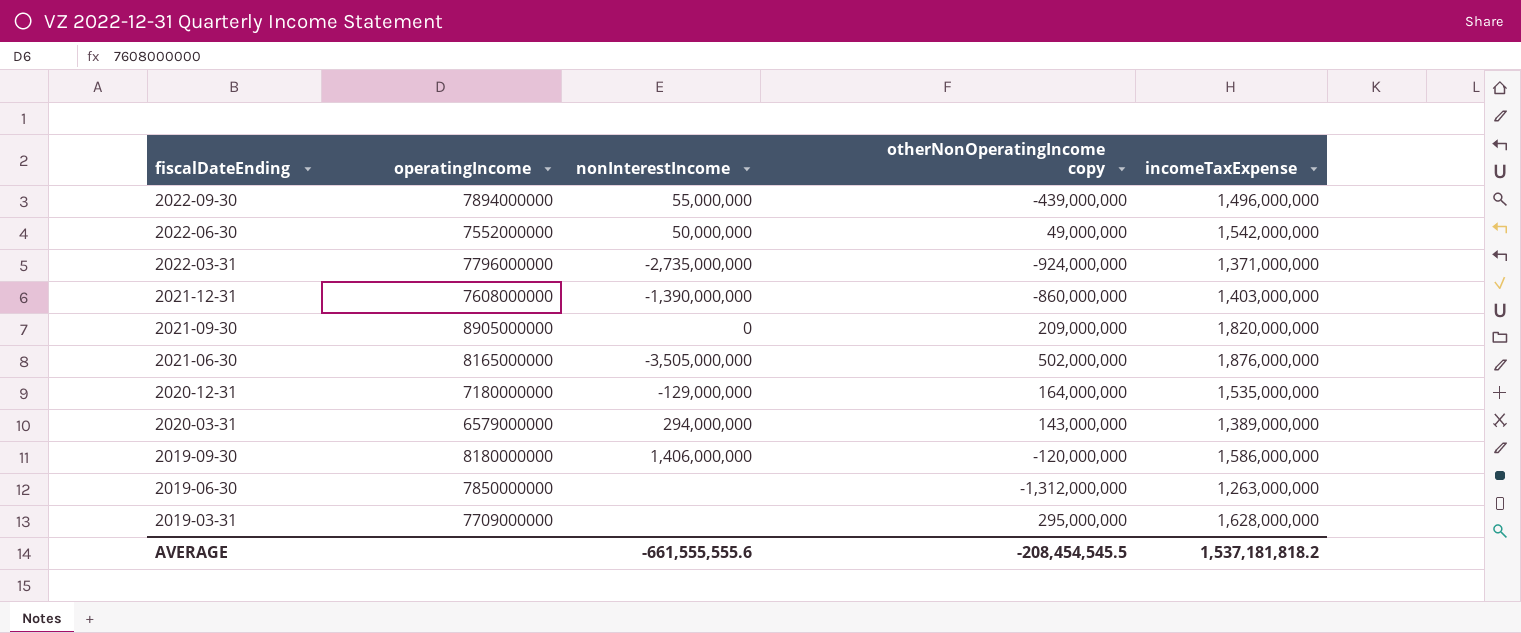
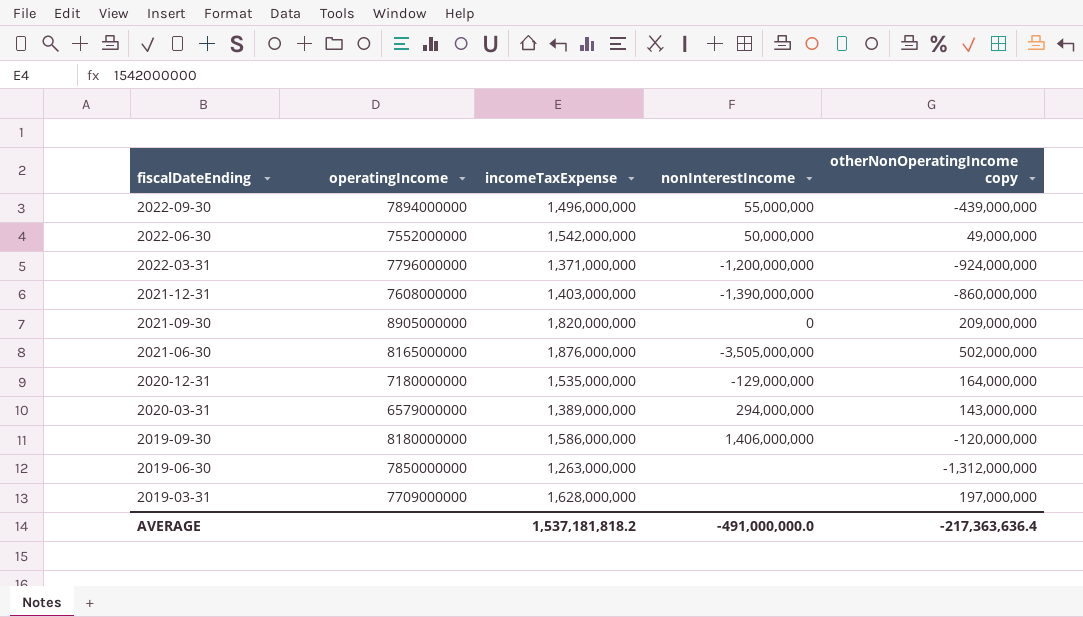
column incomeTaxExpense | position: 5 -> 3
2022-03-31 | nonInterestIncome: -2,735,000,000 -> -1,200,000,000
2019-03-31 | otherNonOperatingIncome copy: 295,000,000 -> 197,000,000
AVERAGE | nonInterestIncome: -661,555,555.6 -> -491,000,000.0
AVERAGE | otherNonOperatingIncome copy: -208,454,545.5 -> -217,363,636.4

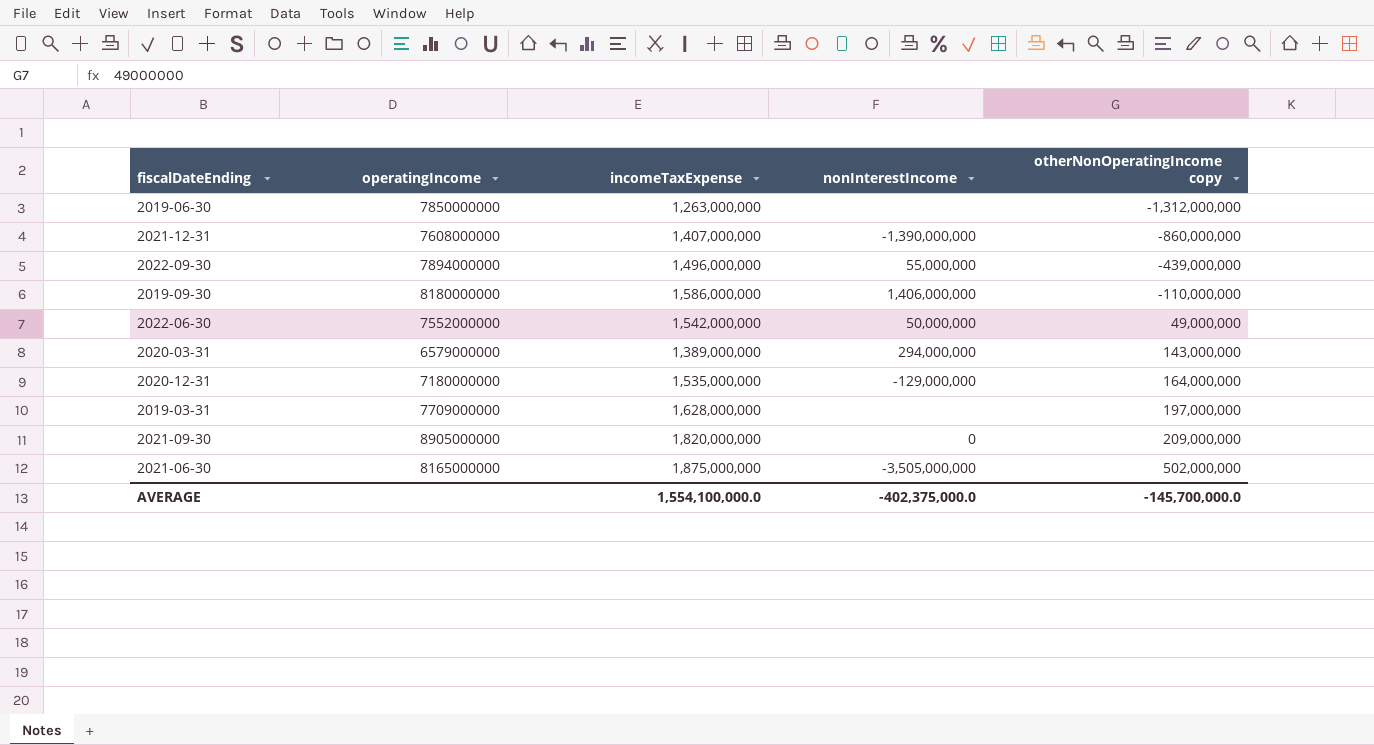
row order: fiscalDateEnding descending -> otherNonOperatingIncome copy ascending
row 2022-03-31: 7796000000 | 1,371,000,000 | -1,200,000,000 | -924,000,000 -> none
2021-12-31 | incomeTaxExpense: 1,403,000,000 -> 1,407,000,000
2019-09-30 | otherNonOperatingIncome copy: -120,000,000 -> -110,000,000
2021-06-30 | incomeTaxExpense: 1,876,000,000 -> 1,875,000,000
AVERAGE | incomeTaxExpense: 1,537,181,818.2 -> 1,554,100,000.0
AVERAGE | nonInterestIncome: -491,000,000.0 -> -402,375,000.0
AVERAGE | otherNonOperatingIncome copy: -217,363,636.4 -> -145,700,000.0

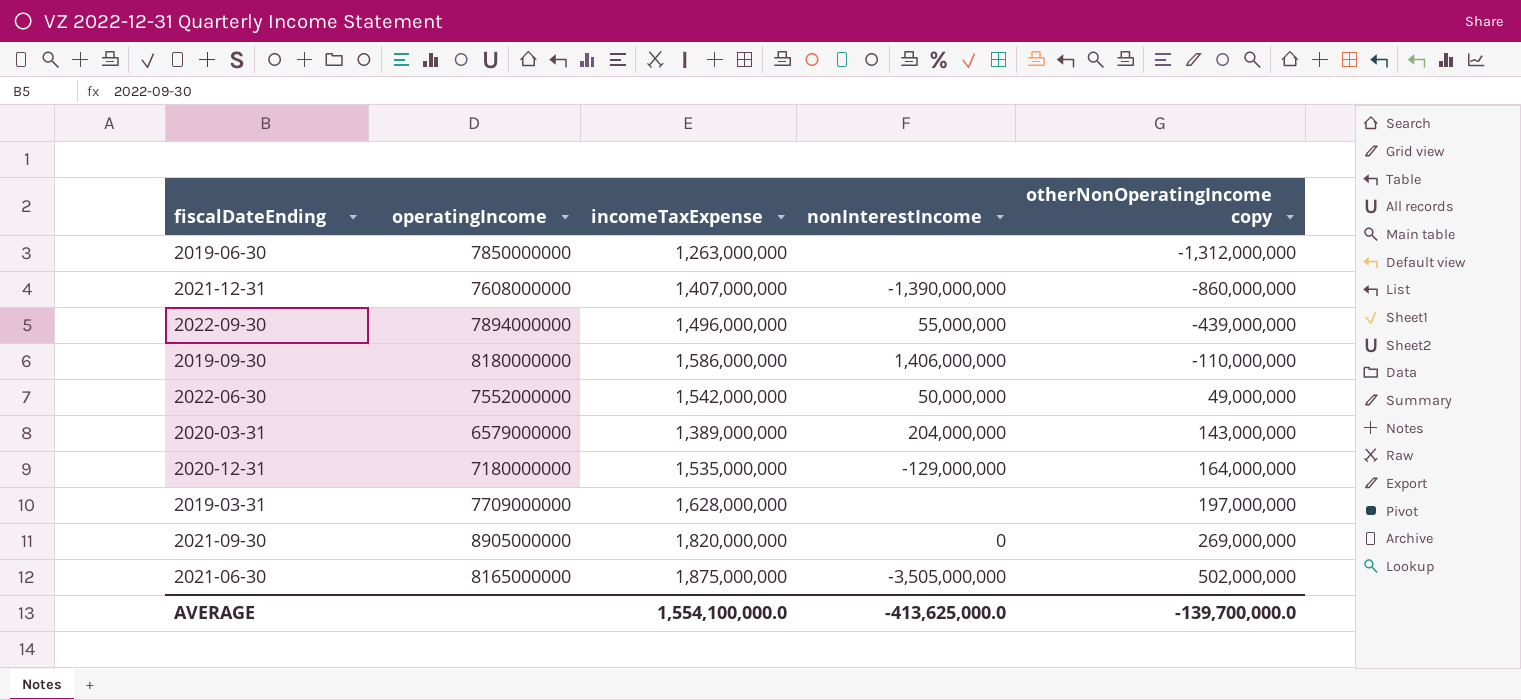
2020-03-31 | nonInterestIncome: 294,000,000 -> 204,000,000
2021-09-30 | otherNonOperatingIncome copy: 209,000,000 -> 269,000,000
AVERAGE | nonInterestIncome: -402,375,000.0 -> -413,625,000.0
AVERAGE | otherNonOperatingIncome copy: -145,700,000.0 -> -139,700,000.0

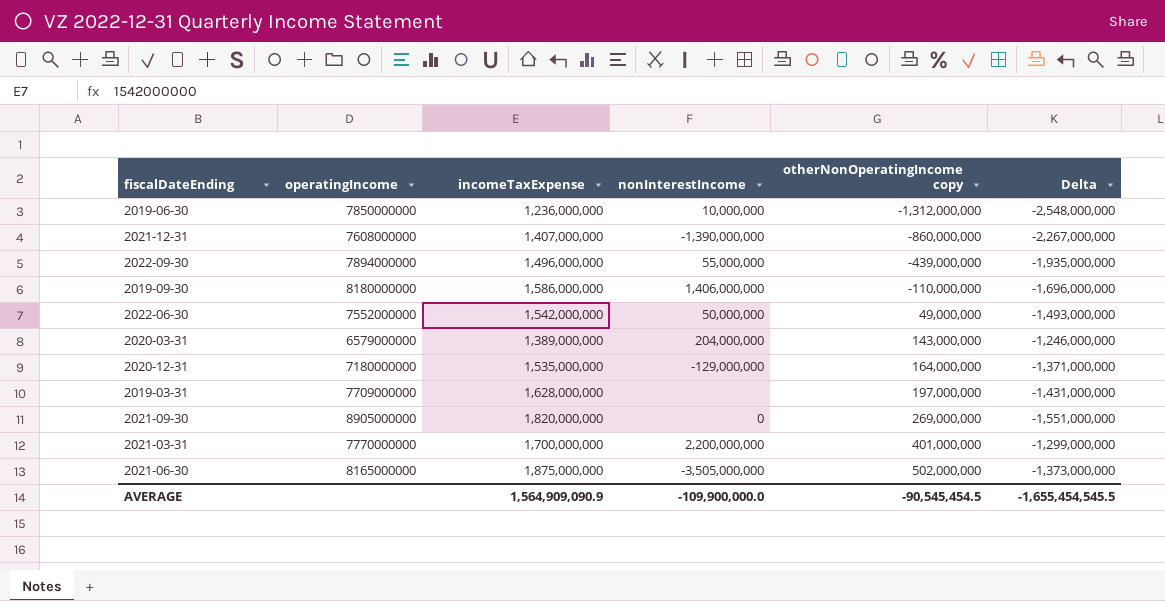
column Delta | formula: none -> [otherNonOperatingIncome copy] - [incomeTaxExpense]
2019-06-30 | incomeTaxExpense: 1,263,000,000 -> 1,236,000,000
2019-06-30 | nonInterestIncome: none -> 10,000,000
row 2021-03-31: none -> 7770000000 | 1,700,000,000 | 2,200,000,000 | 401,000,000 | -1,299,000,000
AVERAGE | incomeTaxExpense: 1,554,100,000.0 -> 1,564,909,090.9
AVERAGE | nonInterestIncome: -413,625,000.0 -> -109,900,000.0
AVERAGE | otherNonOperatingIncome copy: -139,700,000.0 -> -90,545,454.5

